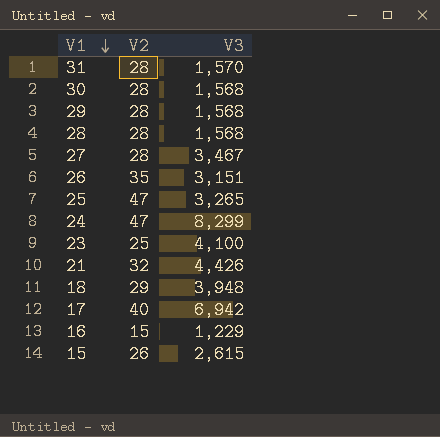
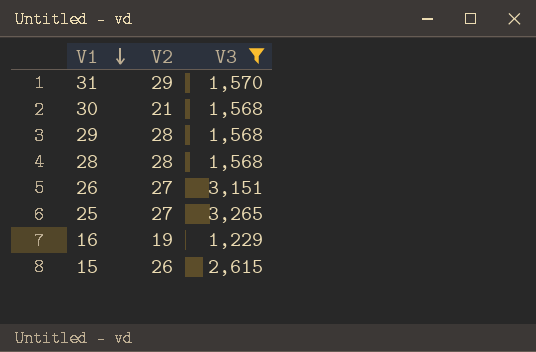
filter: none -> V3 <= 3,265
31 | V2: 28 -> 29
30 | V2: 28 -> 21
26 | V2: 35 -> 27
25 | V2: 47 -> 27
16 | V2: 15 -> 19

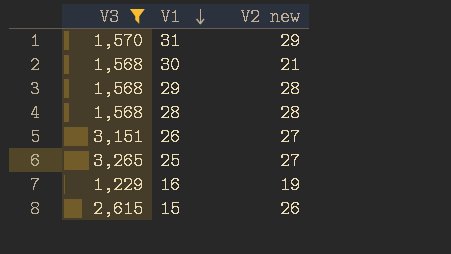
column V3 | position: 3 -> 1
column name: V2 -> V2 new

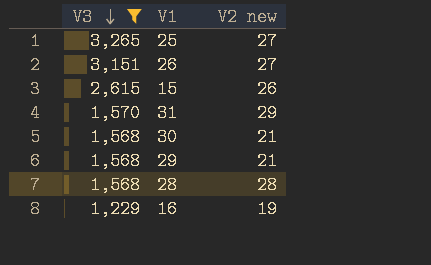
row order: V1 descending -> V3 descending
29 | V2 new: 28 -> 21

